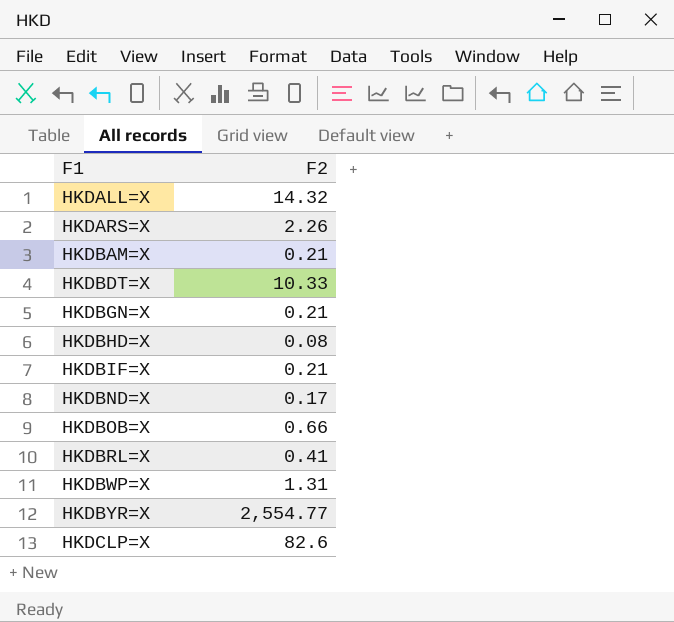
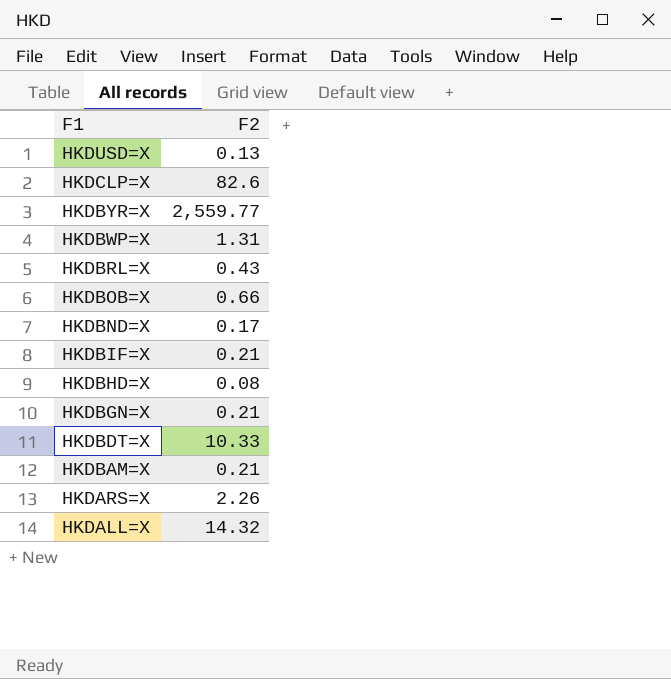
row order: F1 ascending -> F1 descending
row HKDUSD=X: none -> 0.13
HKDBYR=X | F2: 2,554.77 -> 2,559.77
HKDBRL=X | F2: 0.41 -> 0.43

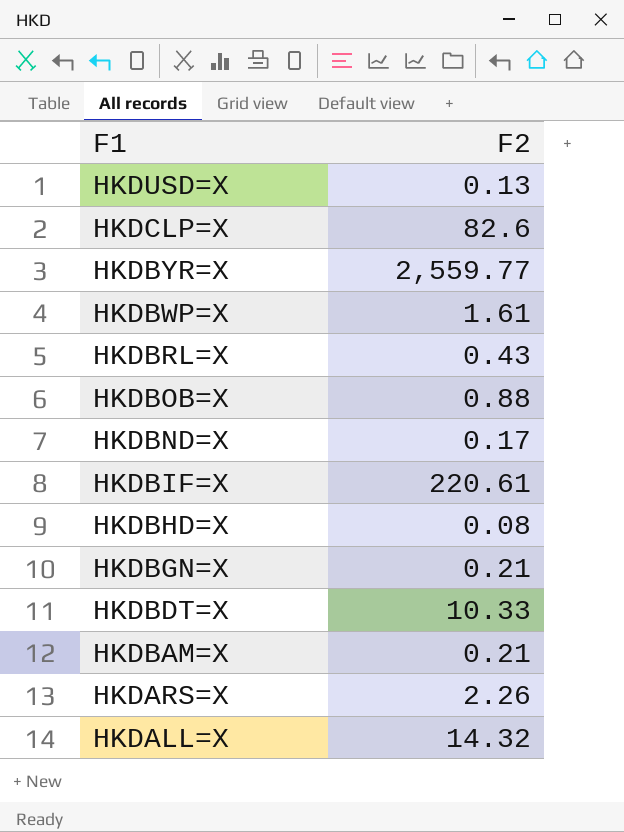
HKDBWP=X | F2: 1.31 -> 1.61
HKDBOB=X | F2: 0.66 -> 0.88
HKDBIF=X | F2: 0.21 -> 220.61

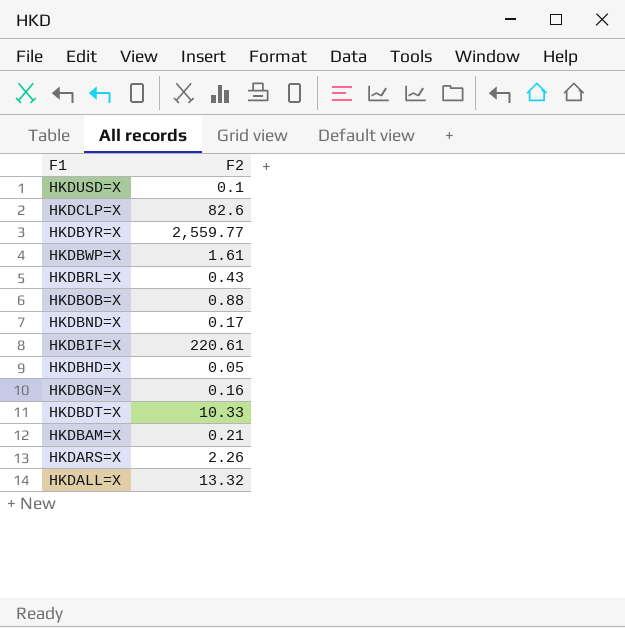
HKDUSD=X | F2: 0.13 -> 0.1
HKDBHD=X | F2: 0.08 -> 0.05
HKDBGN=X | F2: 0.21 -> 0.16
HKDALL=X | F2: 14.32 -> 13.32

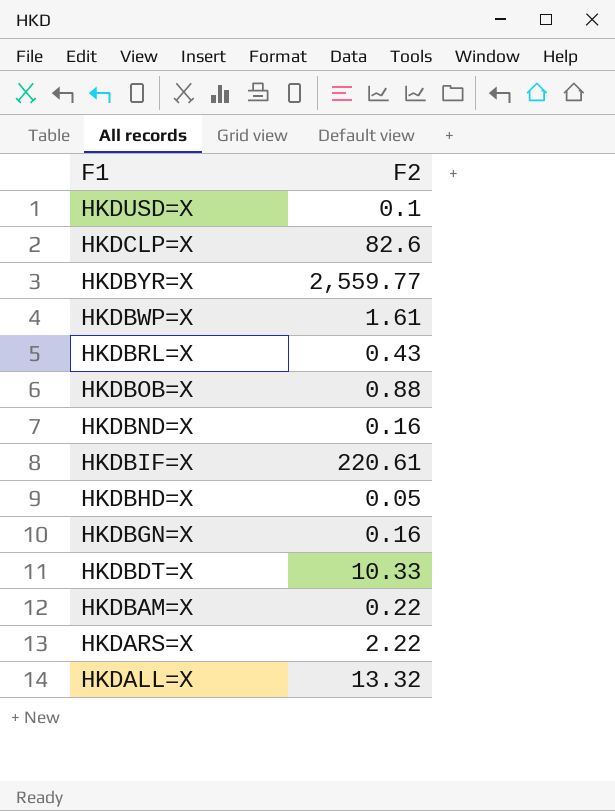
HKDBND=X | F2: 0.17 -> 0.16
HKDBAM=X | F2: 0.21 -> 0.22
HKDARS=X | F2: 2.26 -> 2.22

